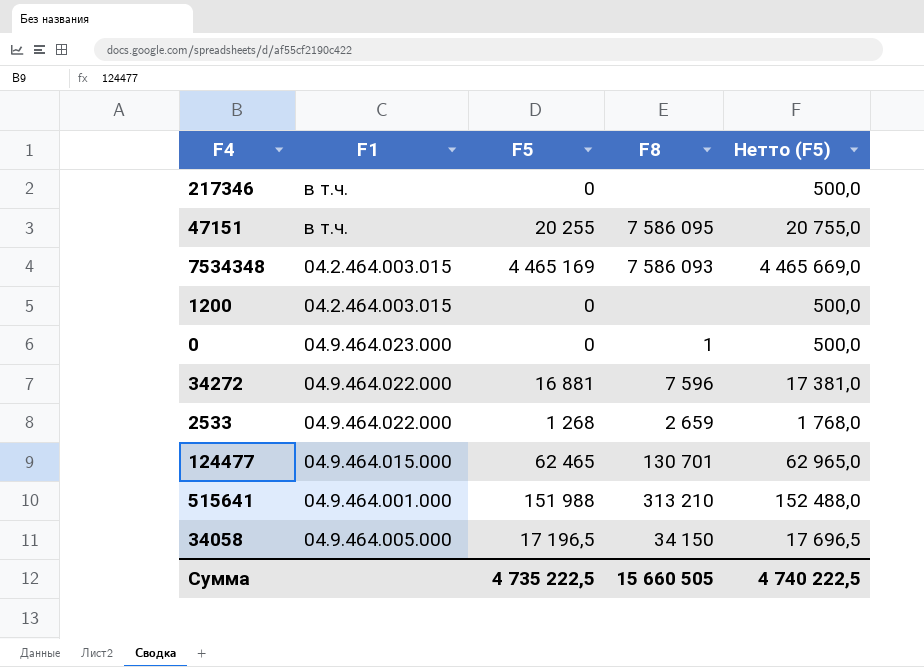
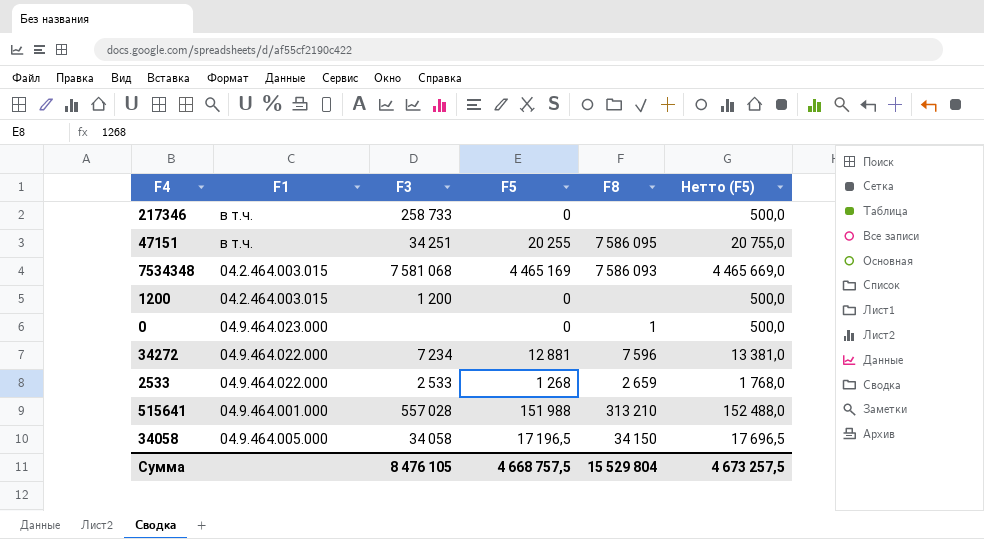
column F3 | position: none -> 3
row 124477: 04.9.464.015.000 | 62 465 | 130 701 | 62 965,0 -> none
34272 | F5: 16 881 -> 12 881
34272 | Нетто (F5): 17 381,0 -> 13 381,0
Сумма | F5: 4 735 222,5 -> 4 668 757,5
Сумма | F8: 15 660 505 -> 15 529 804
Сумма | Нетто (F5): 4 740 222,5 -> 4 673 257,5

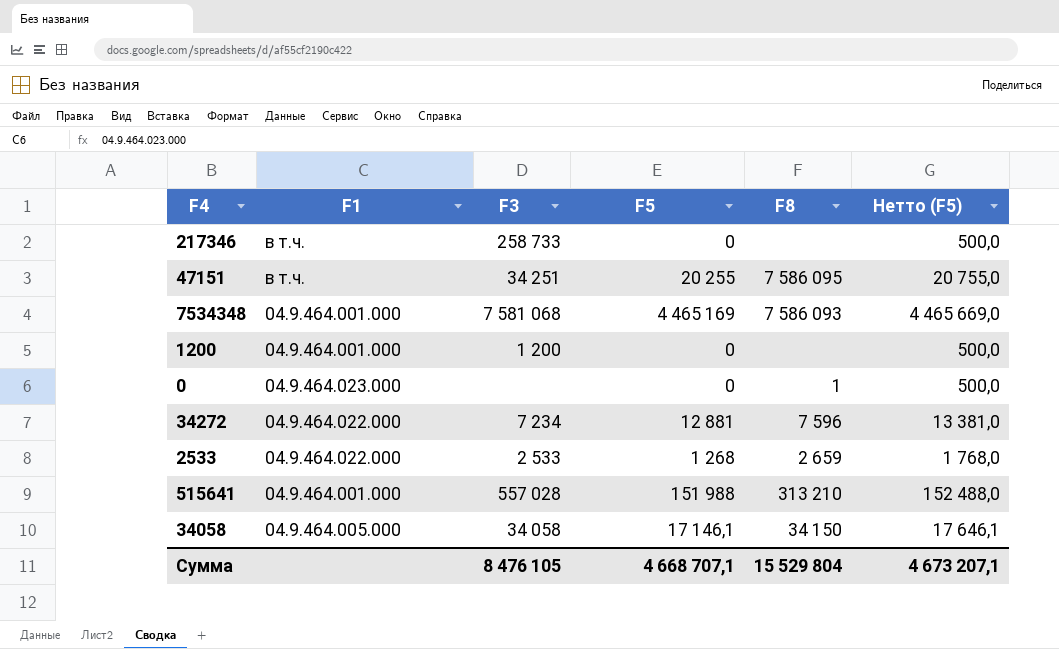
7534348 | F1: 04.2.464.003.015 -> 04.9.464.001.000
1200 | F1: 04.2.464.003.015 -> 04.9.464.001.000
34058 | F5: 17 196,5 -> 17 146,1
34058 | Нетто (F5): 17 696,5 -> 17 646,1
Сумма | F5: 4 668 757,5 -> 4 668 707,1
Сумма | Нетто (F5): 4 673 257,5 -> 4 673 207,1

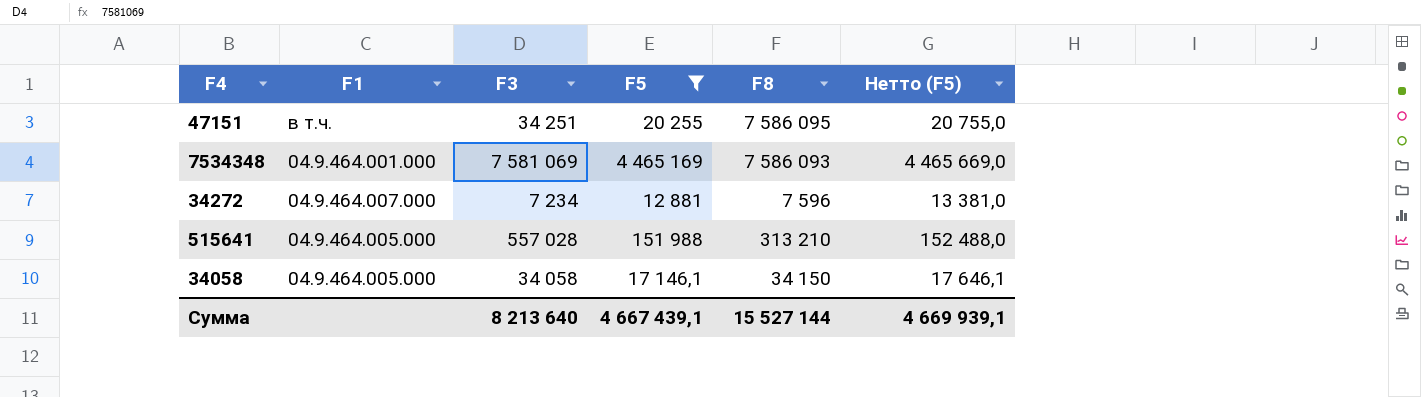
filter: none -> F5 >= 12 881
7534348 | F3: 7 581 068 -> 7 581 069
34272 | F1: 04.9.464.022.000 -> 04.9.464.007.000
515641 | F1: 04.9.464.001.000 -> 04.9.464.005.000
Сумма | F3: 8 476 105 -> 8 213 640
Сумма | F5: 4 668 707,1 -> 4 667 439,1
Сумма | F8: 15 529 804 -> 15 527 144
Сумма | Нетто (F5): 4 673 207,1 -> 4 669 939,1

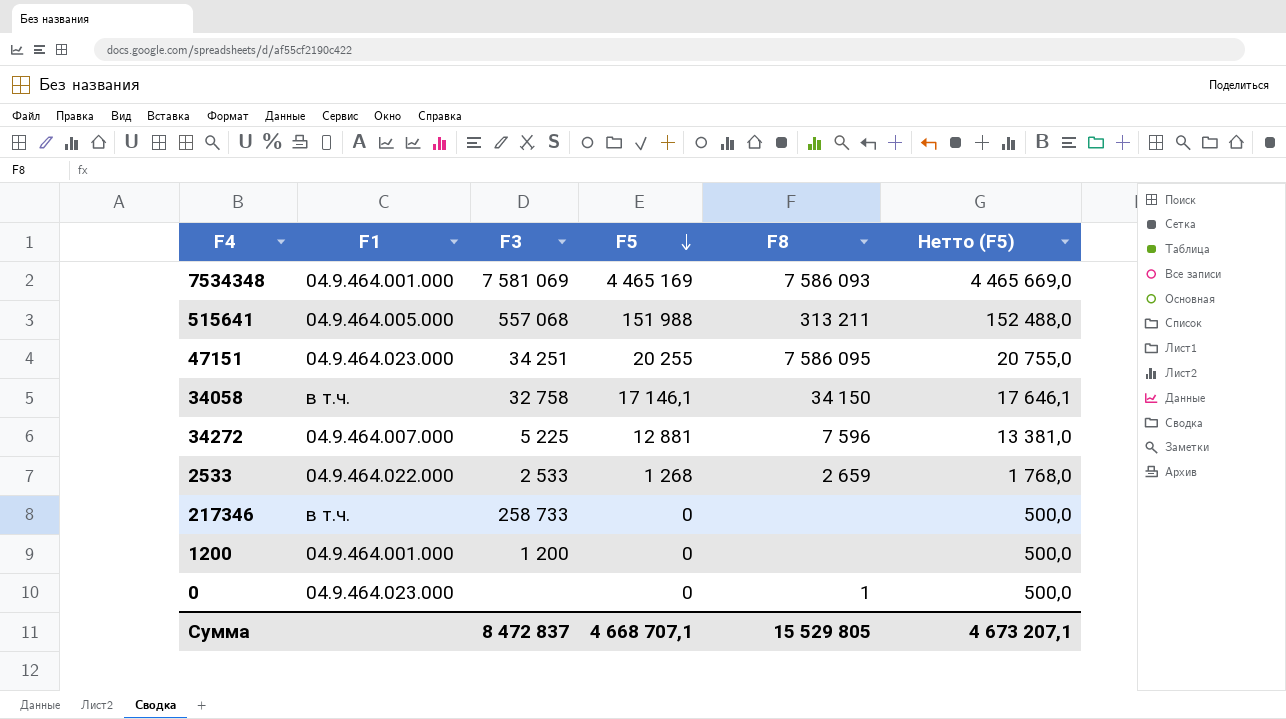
filter: F5 >= 12 881 -> none
row order: none -> F5 descending
515641 | F3: 557 028 -> 557 068
515641 | F8: 313 210 -> 313 211
47151 | F1: в т.ч. -> 04.9.464.023.000
34058 | F1: 04.9.464.005.000 -> в т.ч.
34058 | F3: 34 058 -> 32 758
34272 | F3: 7 234 -> 5 225
Сумма | F3: 8 213 640 -> 8 472 837
Сумма | F5: 4 667 439,1 -> 4 668 707,1
Сумма | F8: 15 527 144 -> 15 529 805
Сумма | Нетто (F5): 4 669 939,1 -> 4 673 207,1

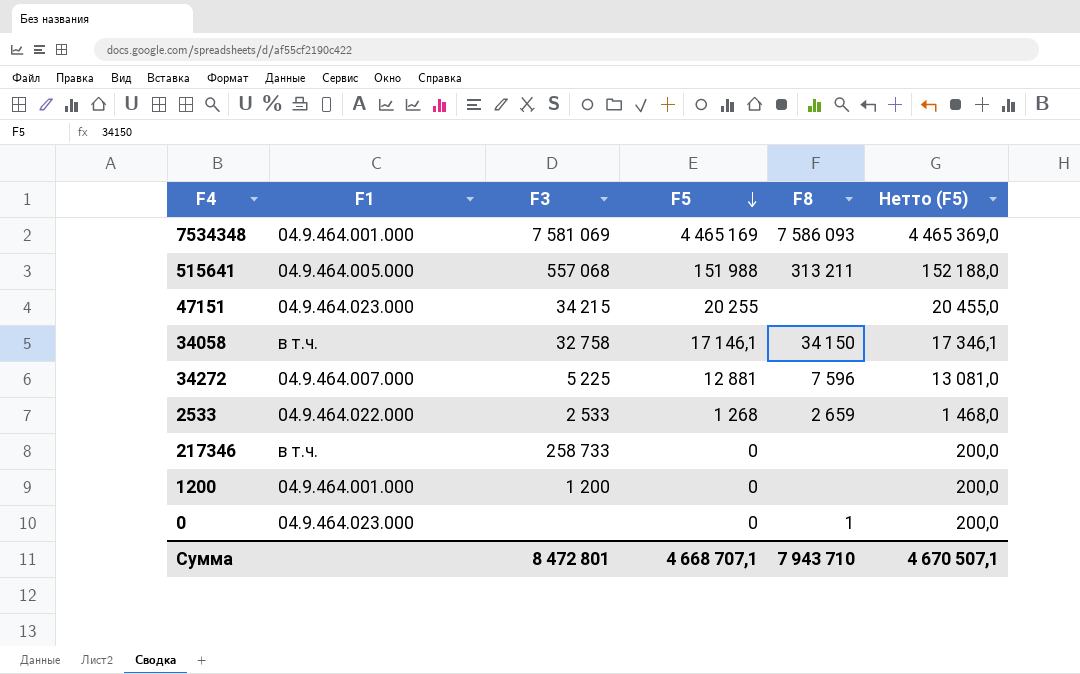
column Нетто (F5) | formula: [F5] + 500 -> [F5] + 200
47151 | F3: 34 251 -> 34 215
47151 | F8: 7 586 095 -> none
Сумма | F3: 8 472 837 -> 8 472 801
Сумма | F8: 15 529 805 -> 7 943 710
Сумма | Нетто (F5): 4 673 207,1 -> 4 670 507,1

